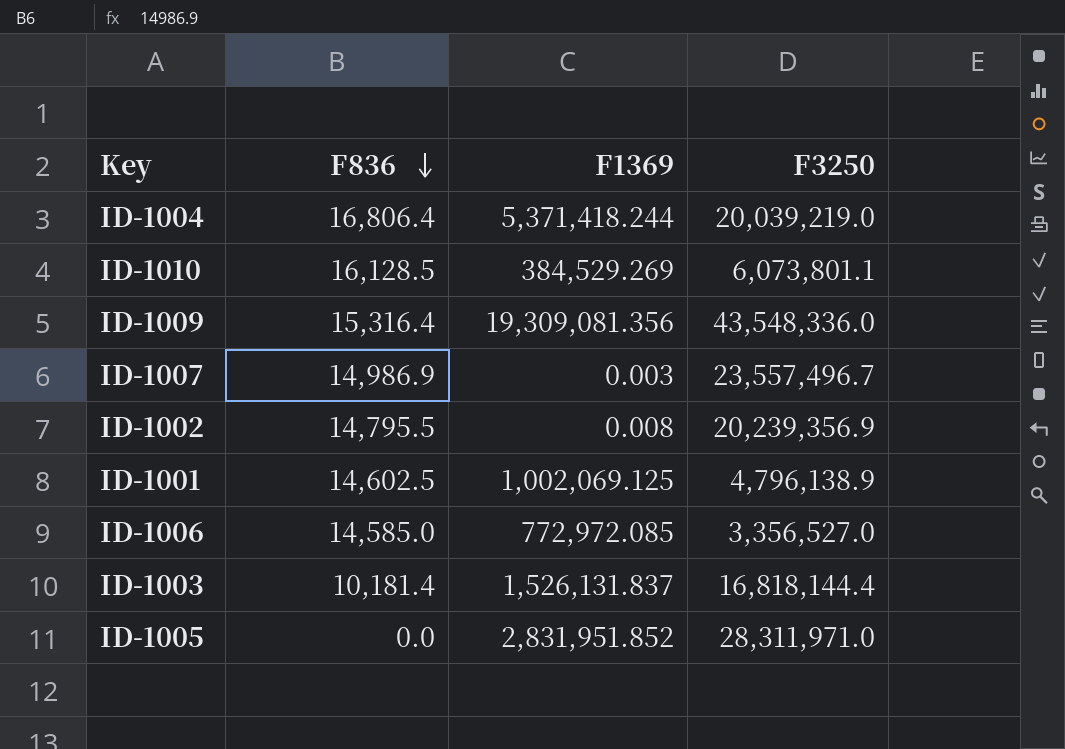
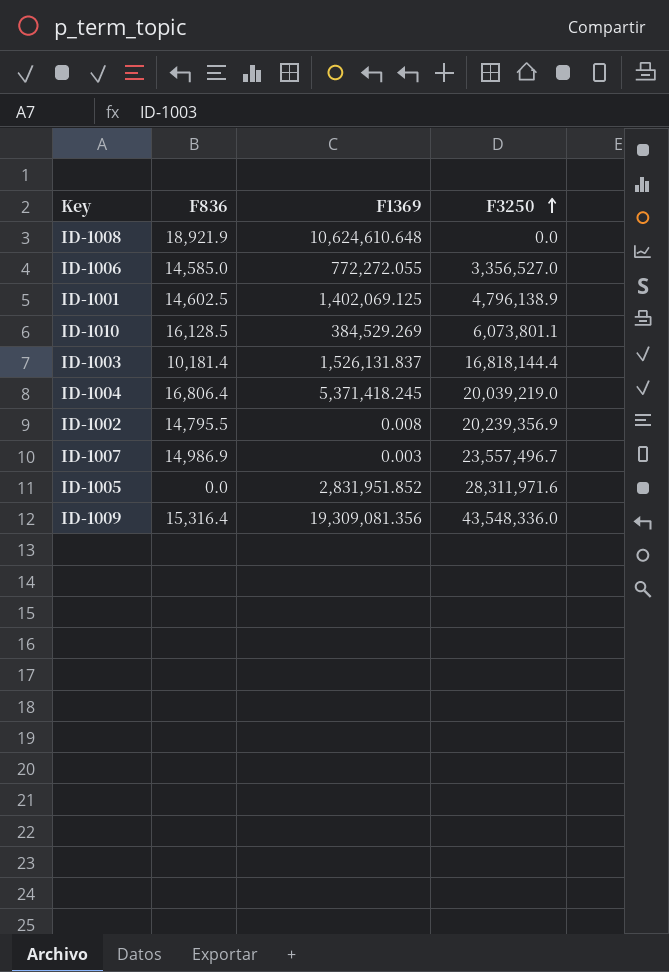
row order: F836 descending -> F3250 ascending
row ID-1008: none -> 18,921.9 | 10,624,610.648 | 0.0
ID-1006 | F1369: 772,972.085 -> 772,272.055
ID-1001 | F1369: 1,002,069.125 -> 1,402,069.125
ID-1004 | F1369: 5,371,418.244 -> 5,371,418.245
ID-1005 | F3250: 28,311,971.0 -> 28,311,971.6

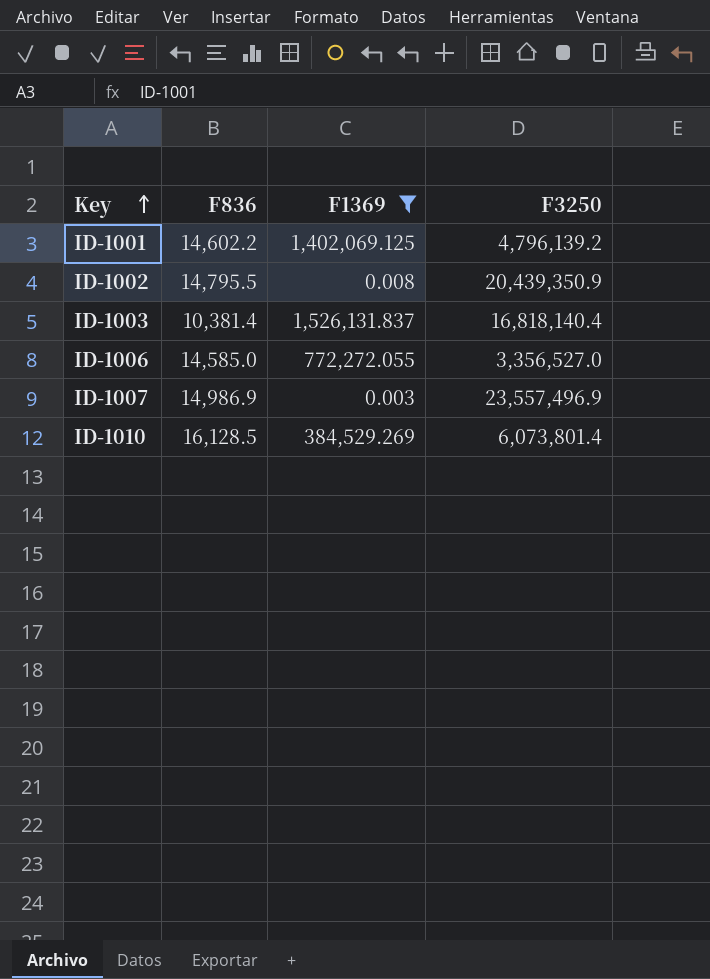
filter: none -> F1369 <= 1,526,131.837
row order: F3250 ascending -> Key ascending
ID-1001 | F836: 14,602.5 -> 14,602.2
ID-1001 | F3250: 4,796,138.9 -> 4,796,139.2
ID-1002 | F3250: 20,239,356.9 -> 20,439,350.9
ID-1003 | F836: 10,181.4 -> 10,381.4
ID-1003 | F3250: 16,818,144.4 -> 16,818,140.4
ID-1007 | F3250: 23,557,496.7 -> 23,557,496.9
ID-1010 | F3250: 6,073,801.1 -> 6,073,801.4

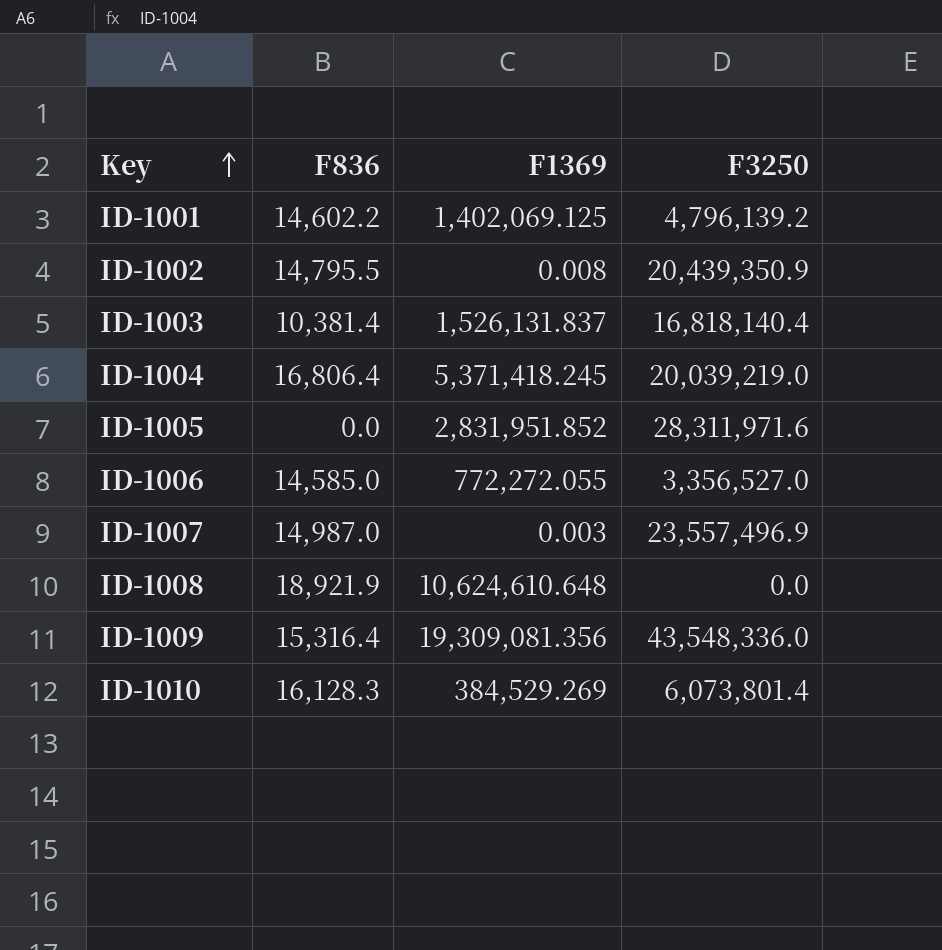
filter: F1369 <= 1,526,131.837 -> none
ID-1007 | F836: 14,986.9 -> 14,987.0
ID-1010 | F836: 16,128.5 -> 16,128.3

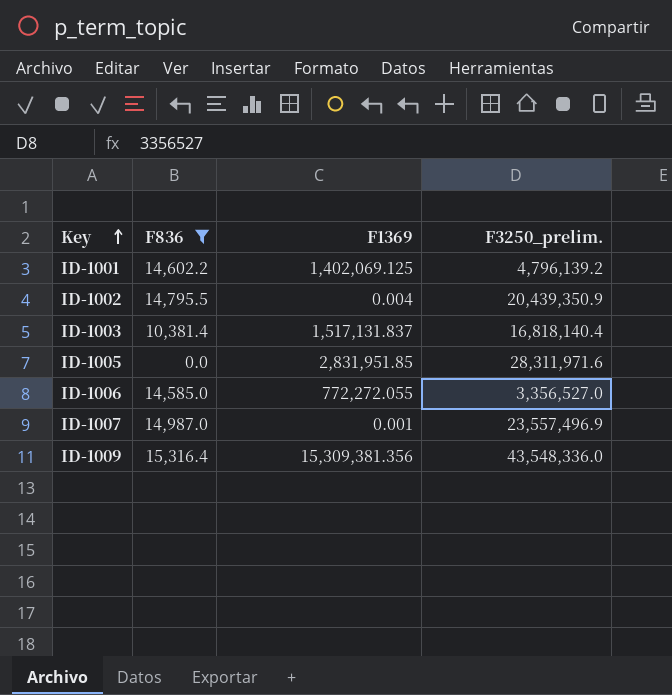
filter: none -> F836 <= 15,316.4
column name: F3250 -> F3250_prelim.
ID-1002 | F1369: 0.008 -> 0.004
ID-1003 | F1369: 1,526,131.837 -> 1,517,131.837
ID-1005 | F1369: 2,831,951.852 -> 2,831,951.85
ID-1007 | F1369: 0.003 -> 0.001
ID-1009 | F1369: 19,309,081.356 -> 15,309,381.356

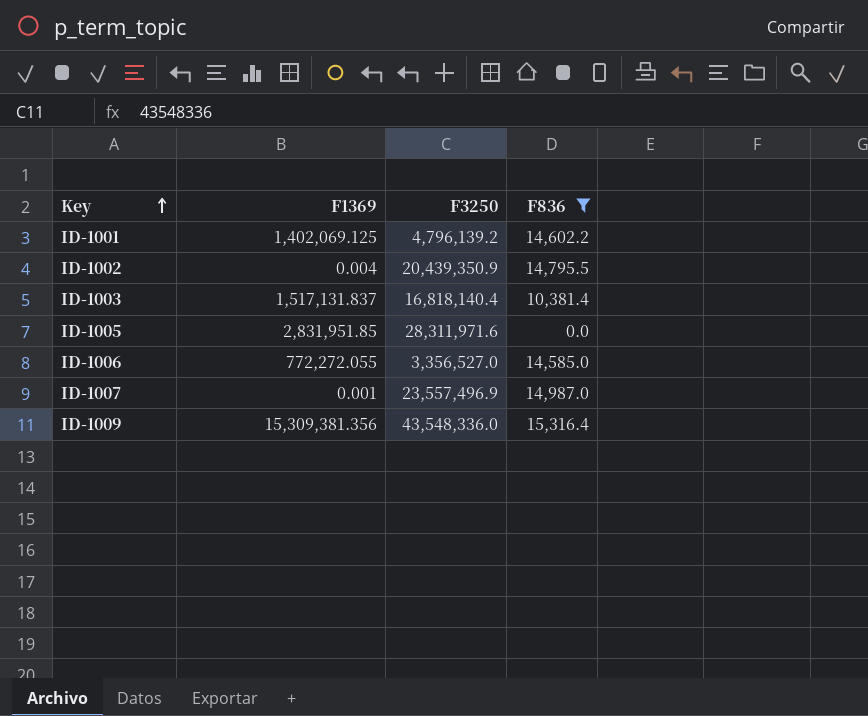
column name: F3250_prelim. -> F3250
column F836 | position: 2 -> 4

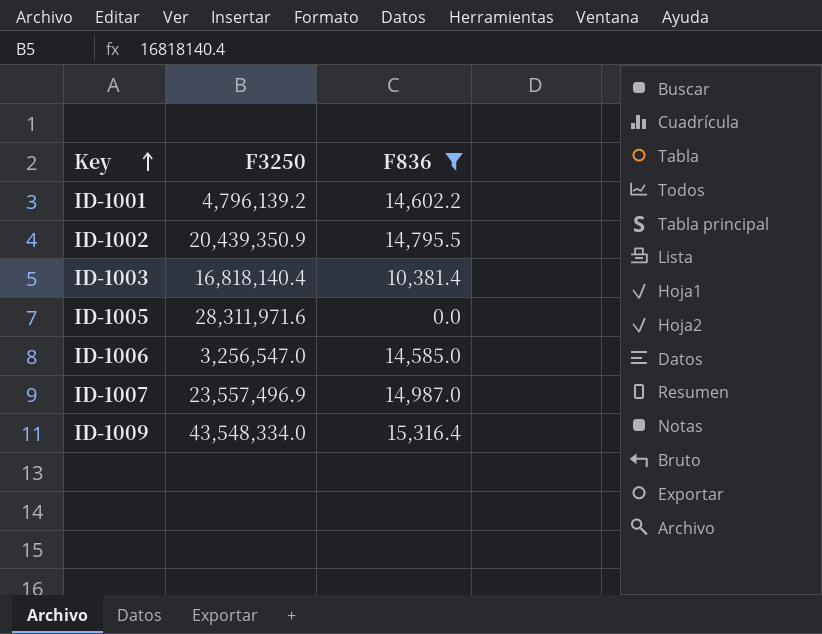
column F1369 | position: 2 -> none
ID-1006 | F3250: 3,356,527.0 -> 3,256,547.0
ID-1009 | F3250: 43,548,336.0 -> 43,548,334.0

